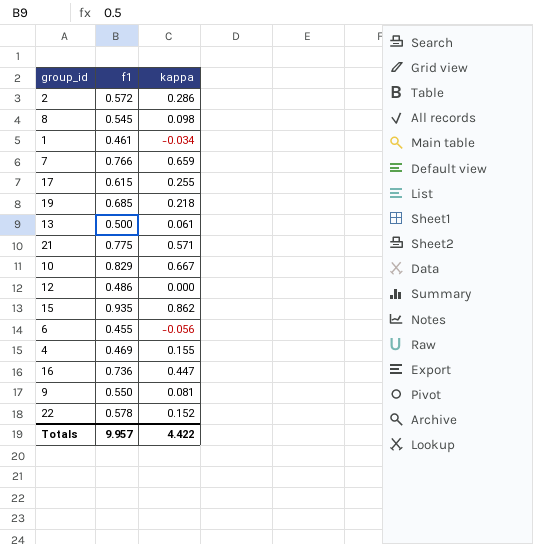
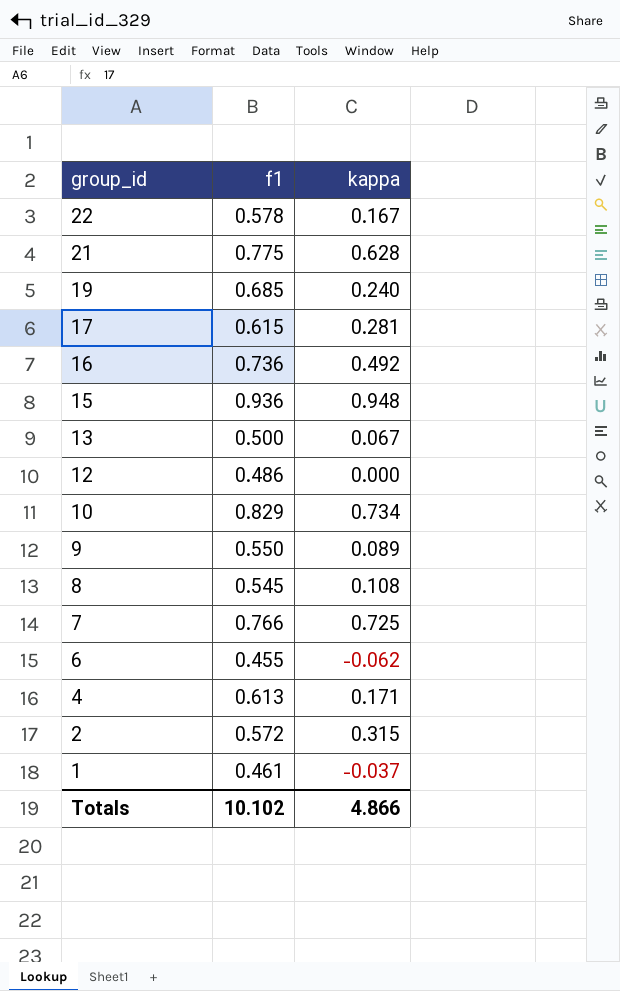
row order: none -> group_id descending
22 | kappa: 0.152 -> 0.167
21 | kappa: 0.571 -> 0.628
19 | kappa: 0.218 -> 0.240
17 | kappa: 0.255 -> 0.281
16 | kappa: 0.447 -> 0.492
15 | f1: 0.935 -> 0.936
15 | kappa: 0.862 -> 0.948
13 | kappa: 0.061 -> 0.067
10 | kappa: 0.667 -> 0.734
9 | kappa: 0.081 -> 0.089
8 | kappa: 0.098 -> 0.108
7 | kappa: 0.659 -> 0.725
6 | kappa: -0.056 -> -0.062
4 | f1: 0.469 -> 0.613
4 | kappa: 0.155 -> 0.171
2 | kappa: 0.286 -> 0.315
1 | kappa: -0.034 -> -0.037
Totals | f1: 9.957 -> 10.102
Totals | kappa: 4.422 -> 4.866

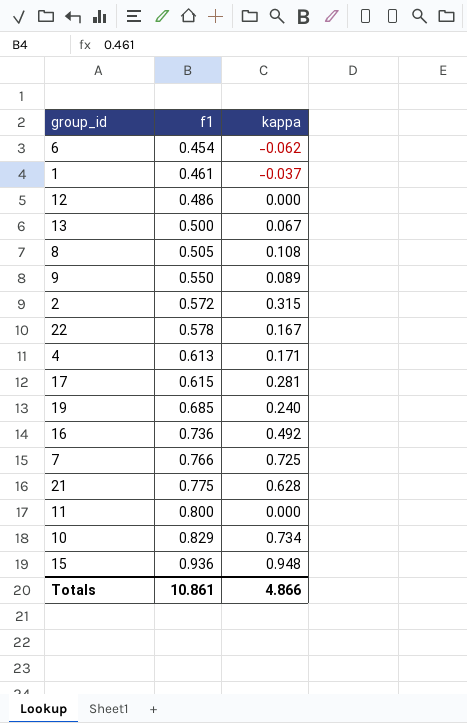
row order: group_id descending -> f1 ascending
6 | f1: 0.455 -> 0.454
8 | f1: 0.545 -> 0.505
row 11: none -> 0.800 | 0.000
Totals | f1: 10.102 -> 10.861

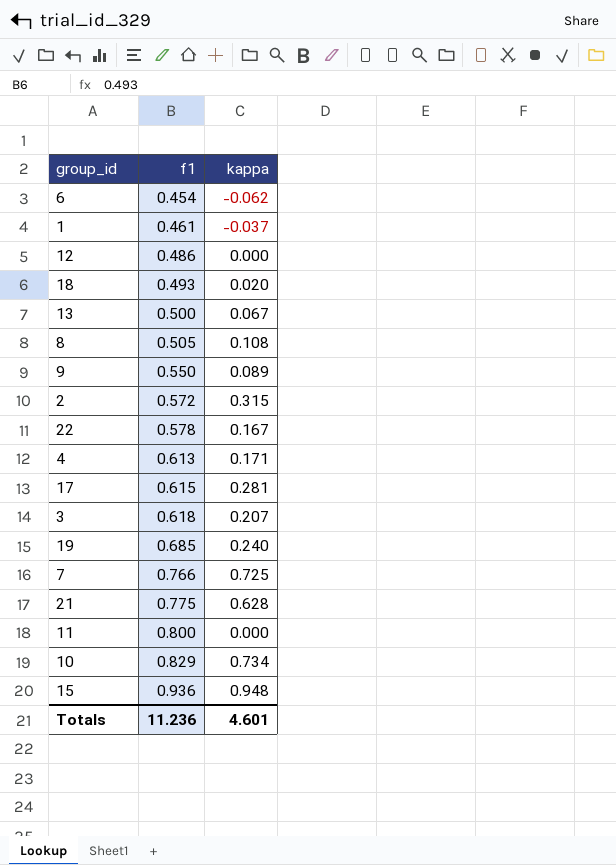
row 16: 0.736 | 0.492 -> none
row 18: none -> 0.493 | 0.020
row 3: none -> 0.618 | 0.207
Totals | f1: 10.861 -> 11.236
Totals | kappa: 4.866 -> 4.601

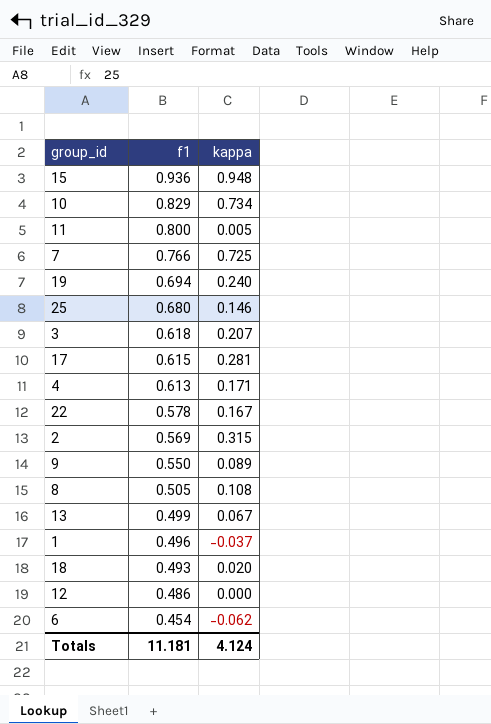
row order: f1 ascending -> f1 descending
row 21: 0.775 | 0.628 -> none
11 | kappa: 0.000 -> 0.005
19 | f1: 0.685 -> 0.694
row 25: none -> 0.680 | 0.146
2 | f1: 0.572 -> 0.569
13 | f1: 0.500 -> 0.499
1 | f1: 0.461 -> 0.496
Totals | f1: 11.236 -> 11.181
Totals | kappa: 4.601 -> 4.124

